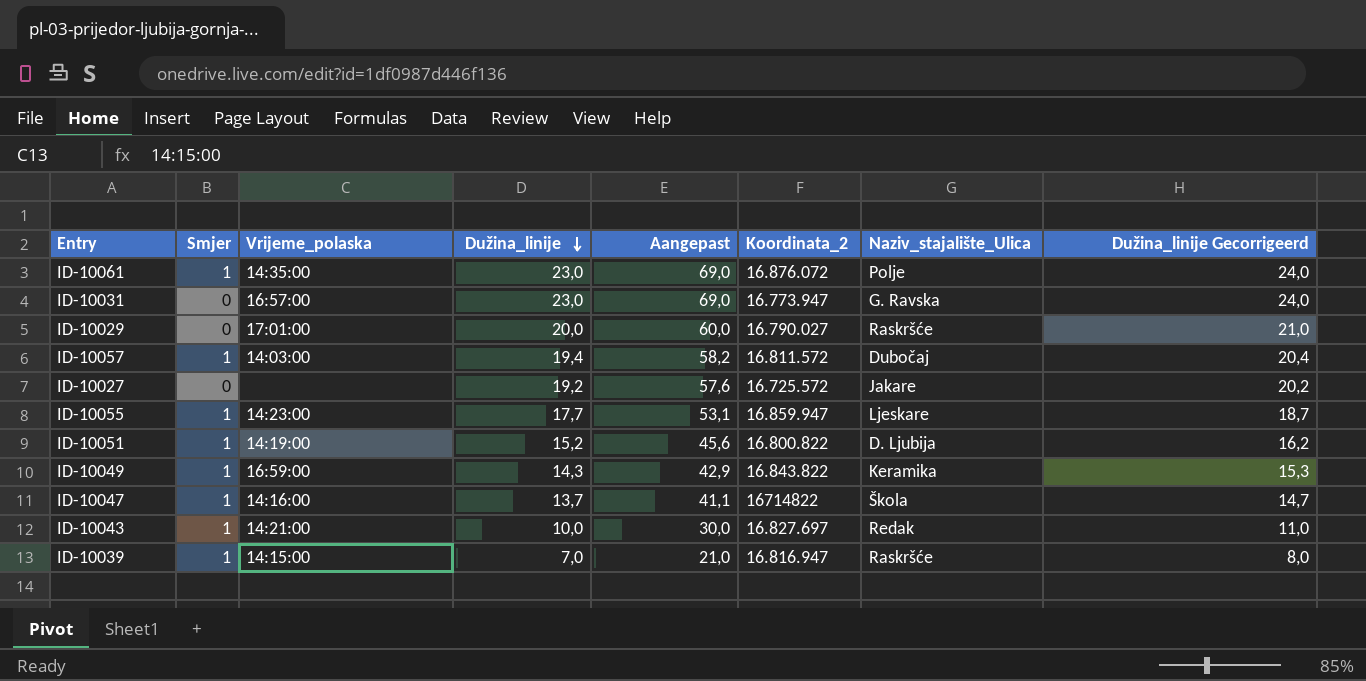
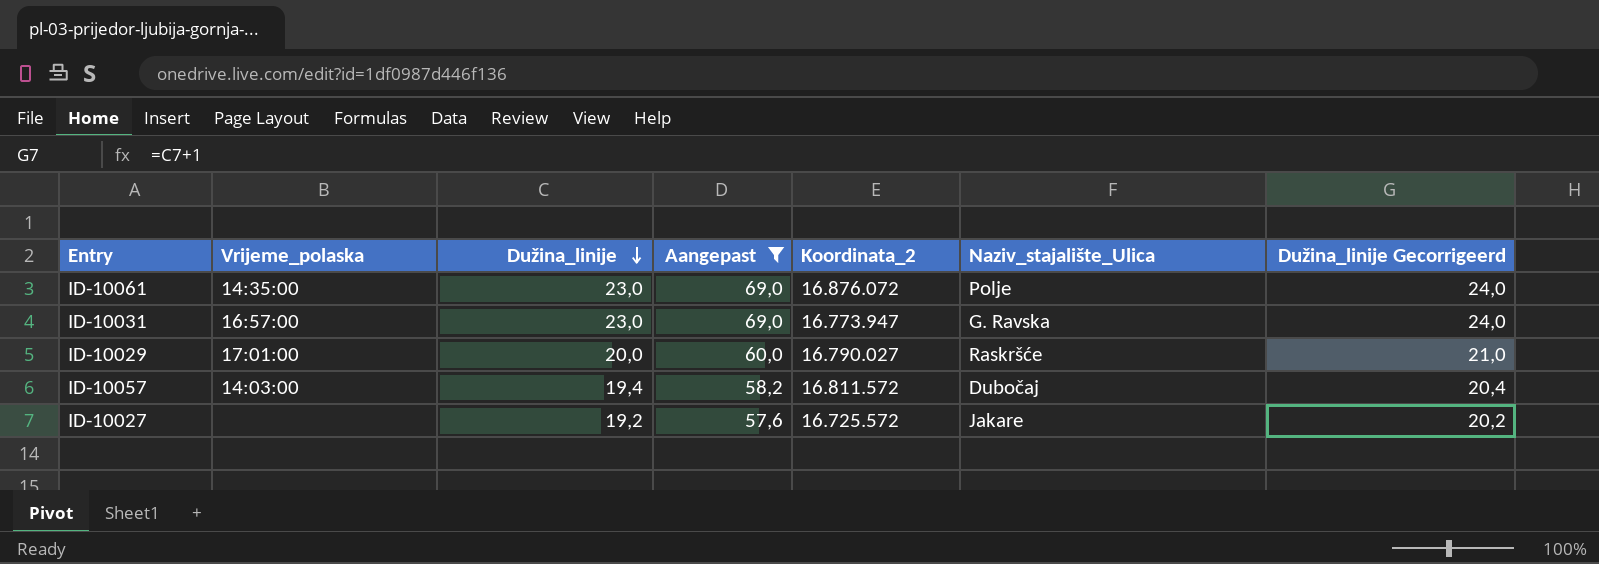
filter: none -> Aangepast >= 57,6
column Smjer | position: 2 -> none

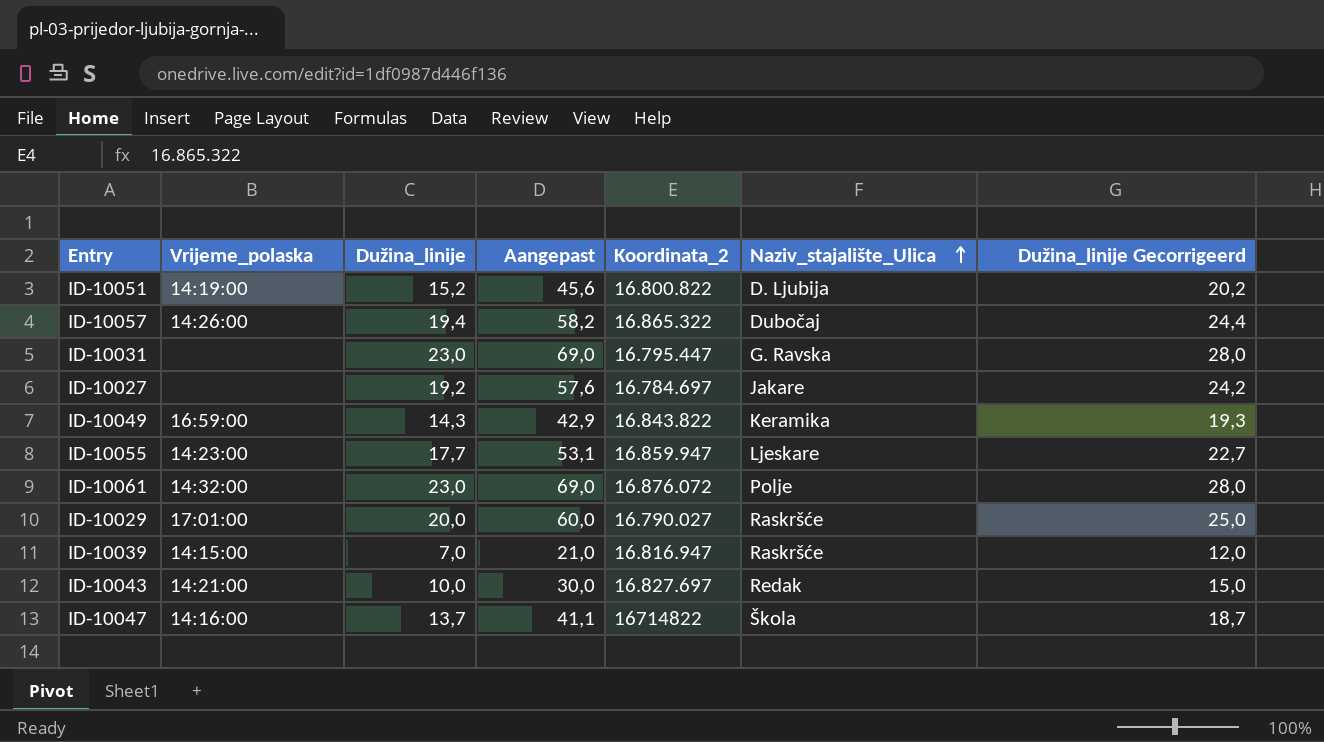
filter: Aangepast >= 57,6 -> none
row order: Dužina_linije descending -> Naziv_stajalište_Ulica ascending
column Dužina_linije Gecorrigeerd | formula: [Dužina_linije] + 1 -> [Dužina_linije] + 5
ID-10057 | Vrijeme_polaska: 14:03:00 -> 14:26:00
ID-10057 | Koordinata_2: 16.811.572 -> 16.865.322
ID-10031 | Vrijeme_polaska: 16:57:00 -> none
ID-10031 | Koordinata_2: 16.773.947 -> 16.795.447
ID-10027 | Koordinata_2: 16.725.572 -> 16.784.697
ID-10061 | Vrijeme_polaska: 14:35:00 -> 14:32:00

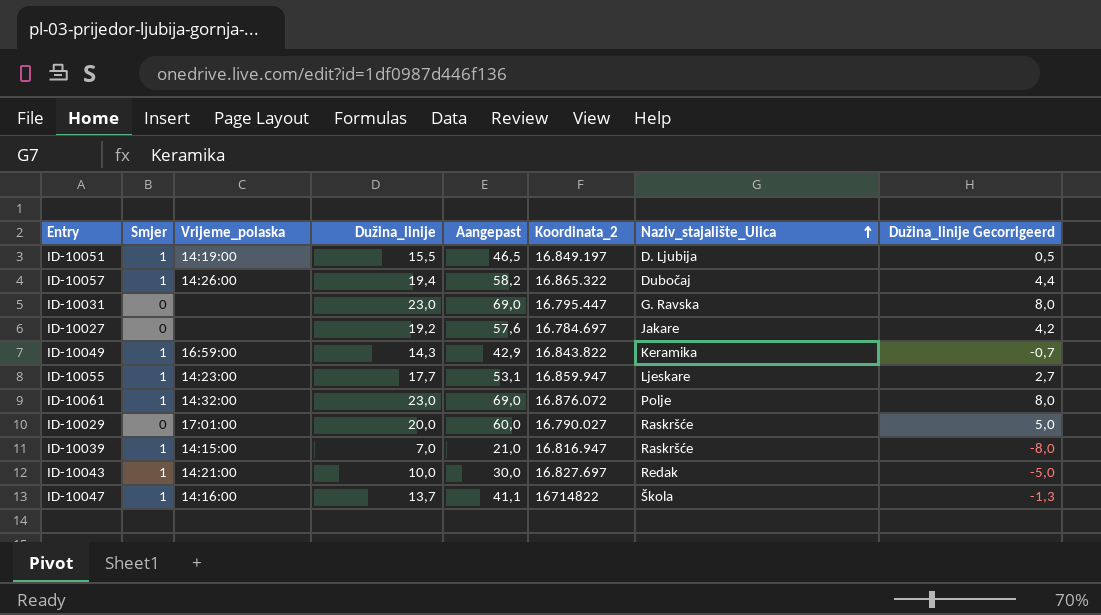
column Smjer | position: none -> 2
column Dužina_linije Gecorrigeerd | formula: [Dužina_linije] + 5 -> [Dužina_linije] - 15
ID-10051 | Dužina_linije: 15,2 -> 15,5
ID-10051 | Aangepast: 45,6 -> 46,5
ID-10051 | Koordinata_2: 16.800.822 -> 16.849.197

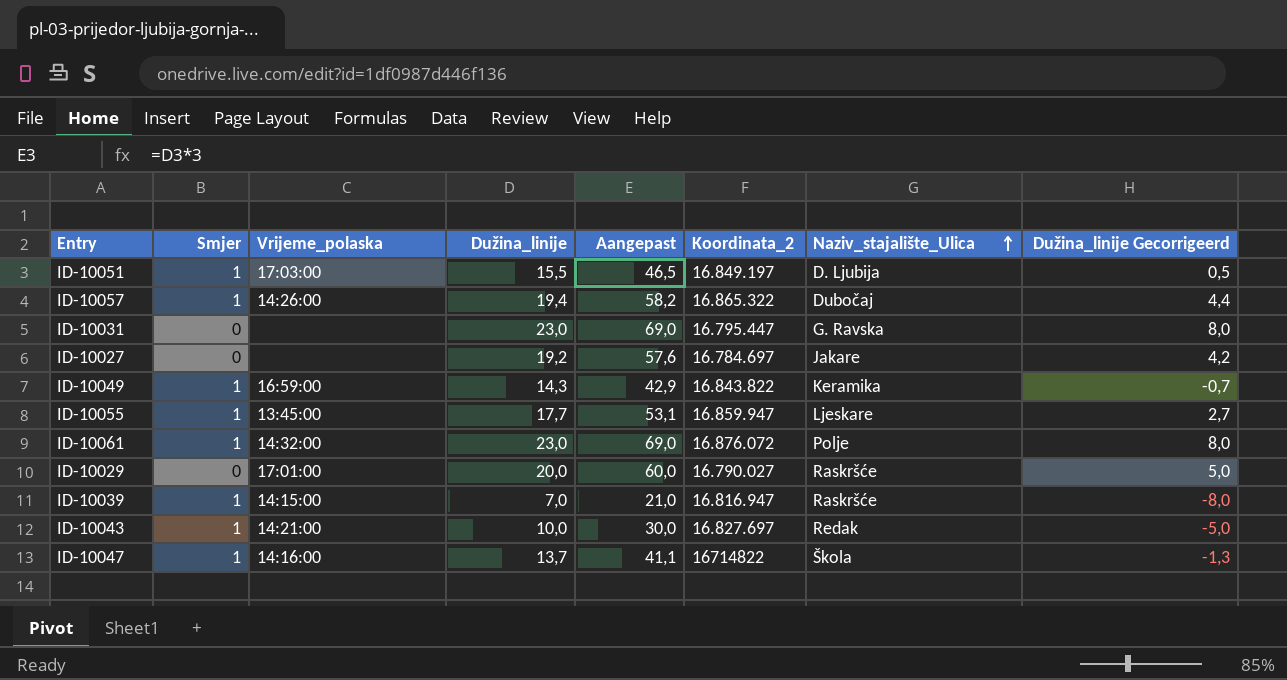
ID-10051 | Vrijeme_polaska: 14:19:00 -> 17:03:00
ID-10055 | Vrijeme_polaska: 14:23:00 -> 13:45:00

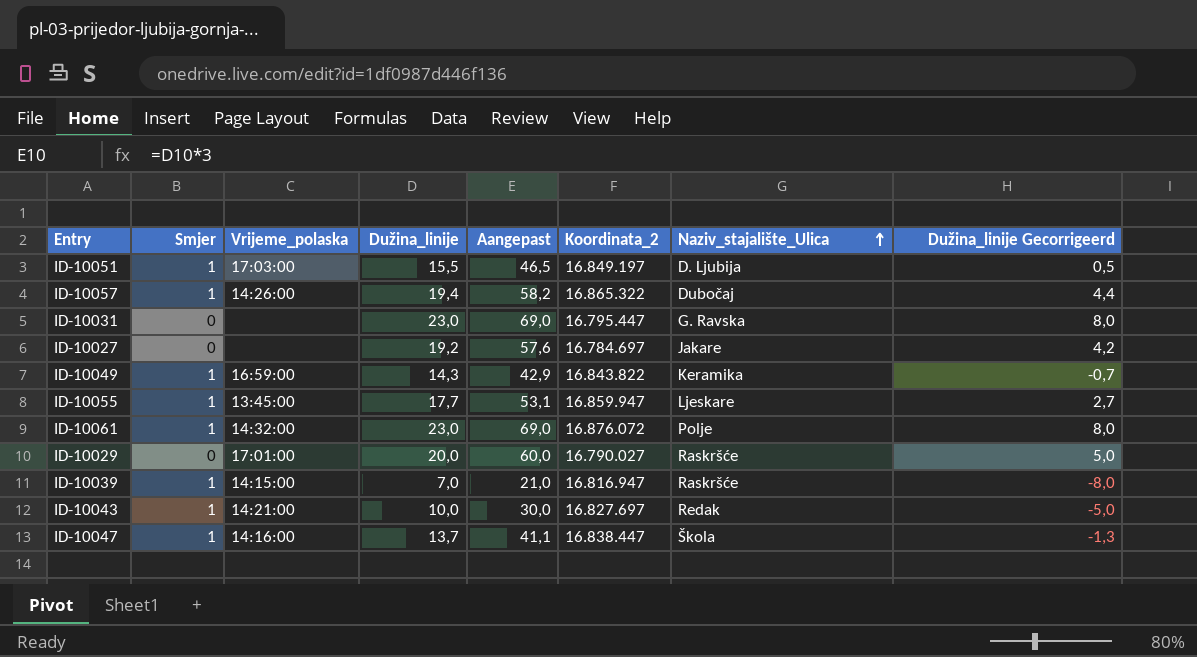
ID-10047 | Koordinata_2: 16714822 -> 16.838.447

